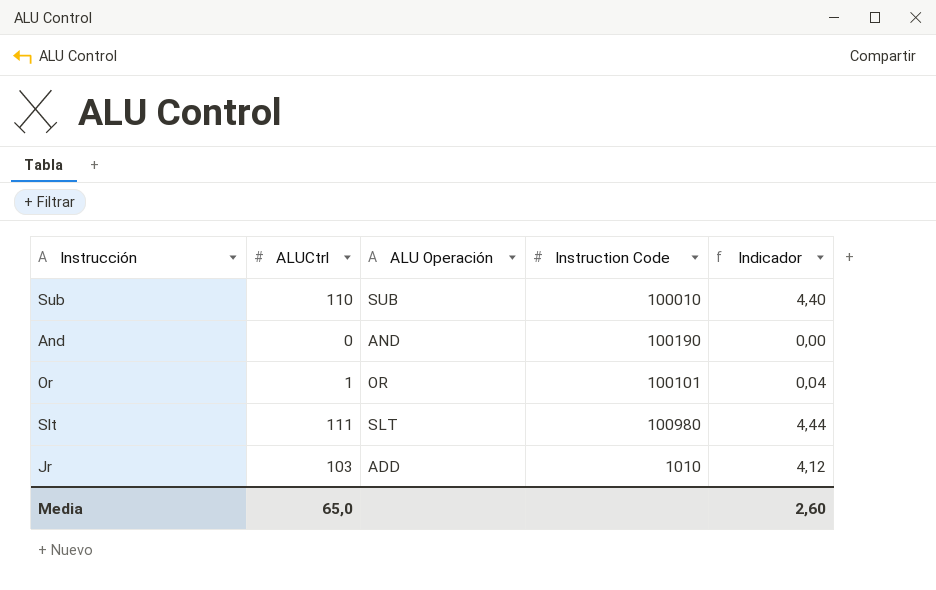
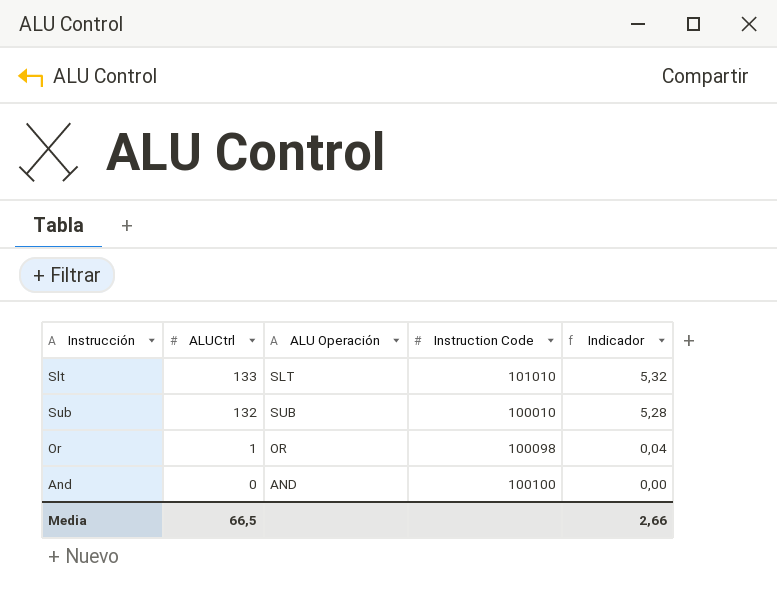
row order: none -> ALUCtrl descending
row Jr: 103 | ADD | 1010 | 4,12 -> none
Slt | ALUCtrl: 111 -> 133
Slt | Instruction Code: 100980 -> 101010
Slt | Indicador: 4,44 -> 5,32
Sub | ALUCtrl: 110 -> 132
Sub | Indicador: 4,40 -> 5,28
Or | Instruction Code: 100101 -> 100098
And | Instruction Code: 100190 -> 100100
Media | ALUCtrl: 65,0 -> 66,5
Media | Indicador: 2,60 -> 2,66

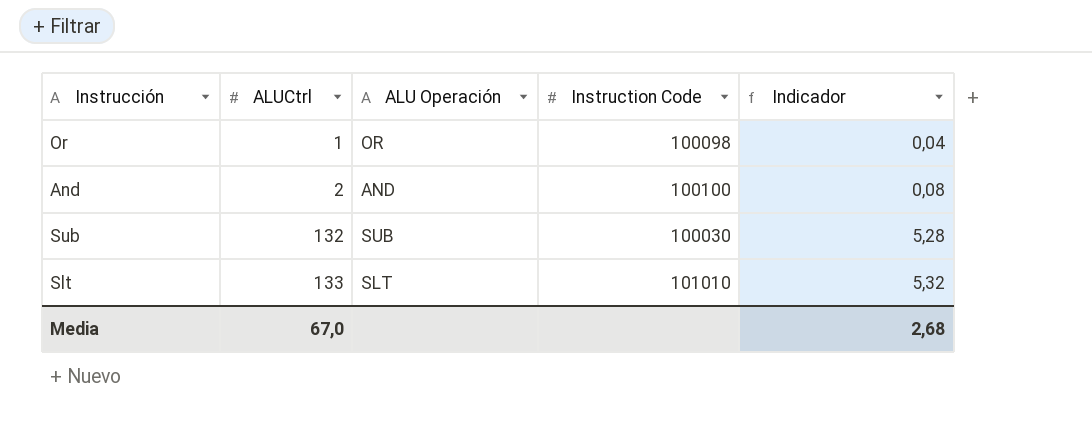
row order: ALUCtrl descending -> ALUCtrl ascending
And | ALUCtrl: 0 -> 2
And | Indicador: 0,00 -> 0,08
Sub | Instruction Code: 100010 -> 100030
Media | ALUCtrl: 66,5 -> 67,0
Media | Indicador: 2,66 -> 2,68

